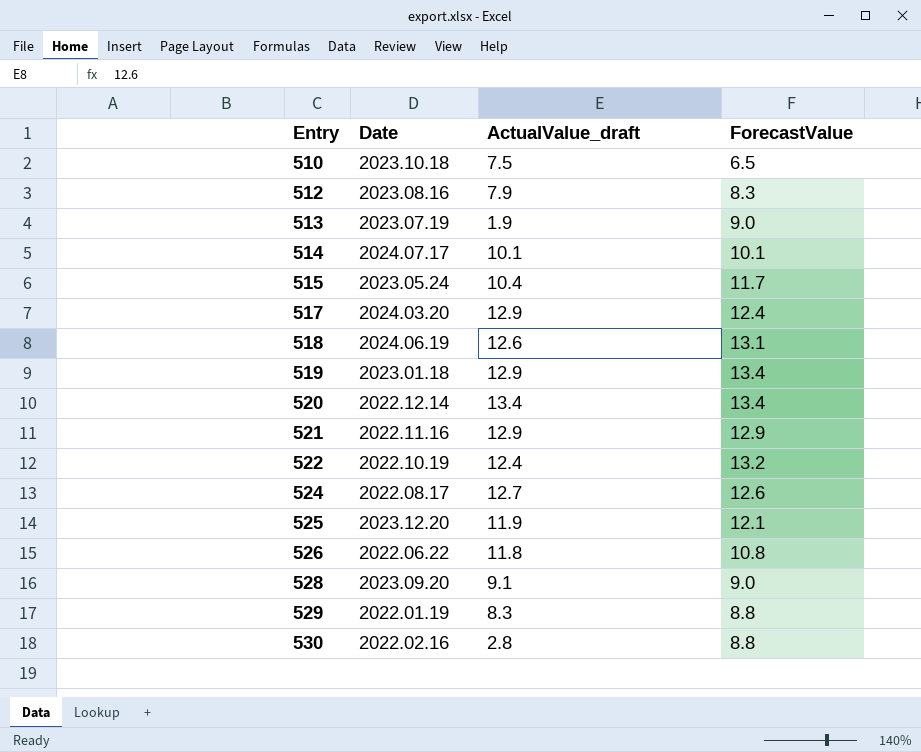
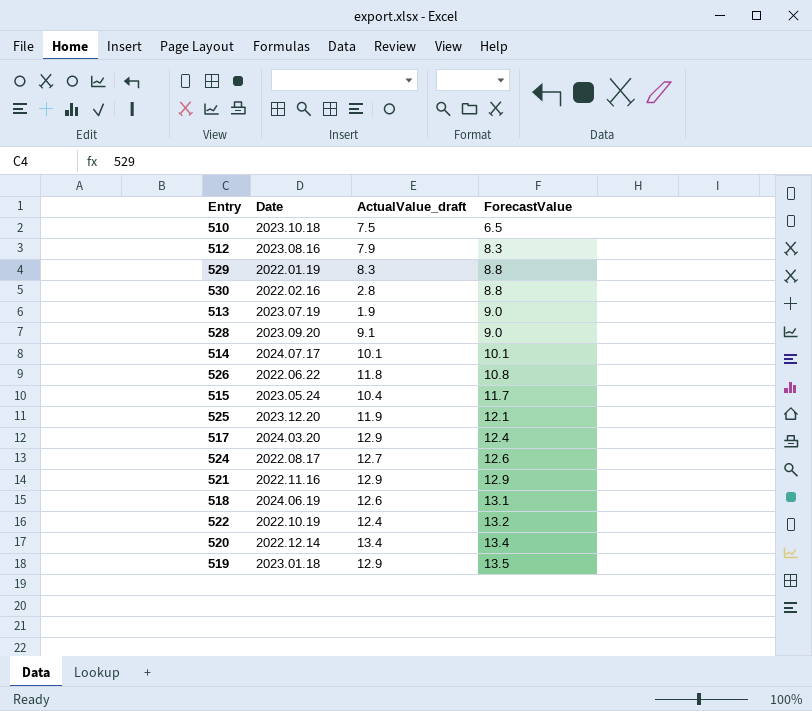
row order: Entry ascending -> ForecastValue ascending
519 | ForecastValue: 13.4 -> 13.5

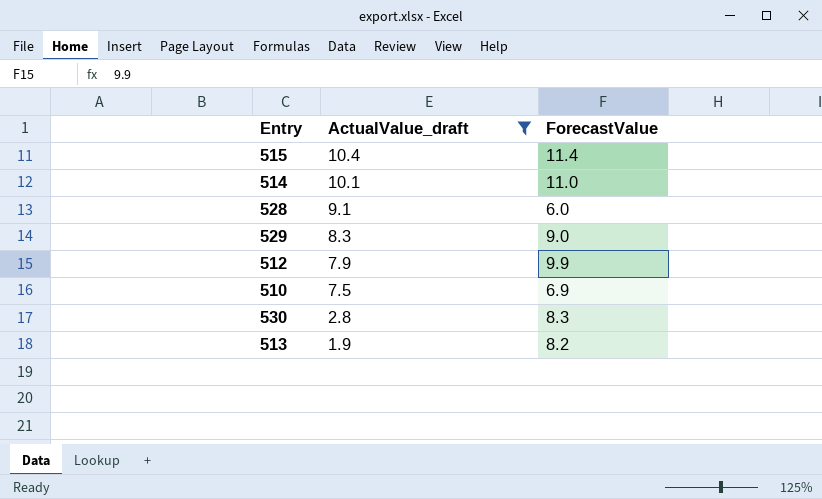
filter: none -> ActualValue_draft <= 10.4
row order: ForecastValue ascending -> ActualValue_draft descending
column Date | position: 2 -> none
515 | ForecastValue: 11.7 -> 11.4
514 | ForecastValue: 10.1 -> 11.0
528 | ForecastValue: 9.0 -> 6.0
529 | ForecastValue: 8.8 -> 9.0
512 | ForecastValue: 8.3 -> 9.9
510 | ForecastValue: 6.5 -> 6.9
530 | ForecastValue: 8.8 -> 8.3
513 | ForecastValue: 9.0 -> 8.2

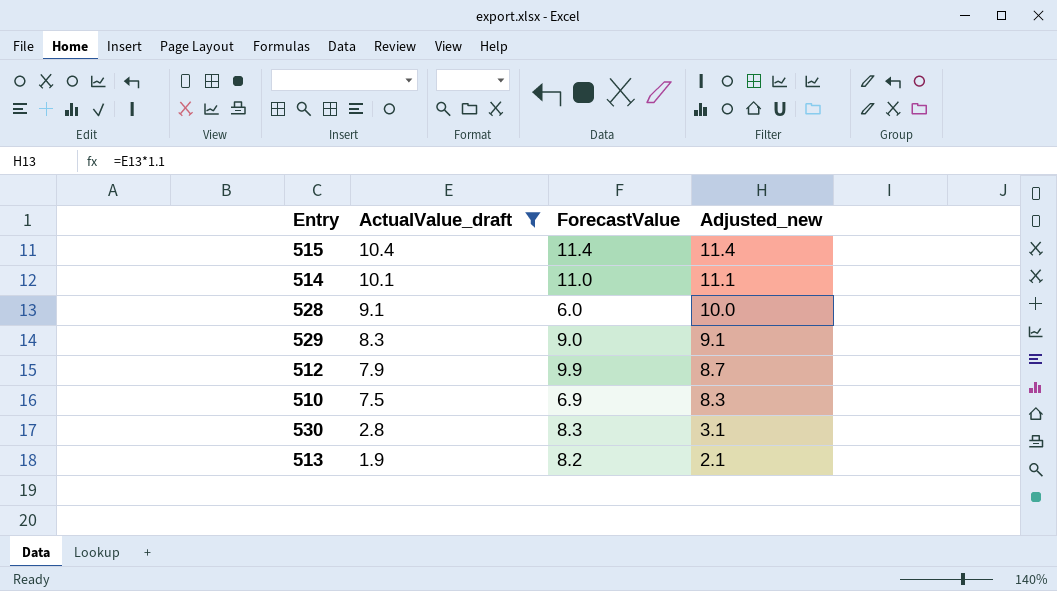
column Adjusted_new | formula: none -> [ActualValue_draft] * 1.1

